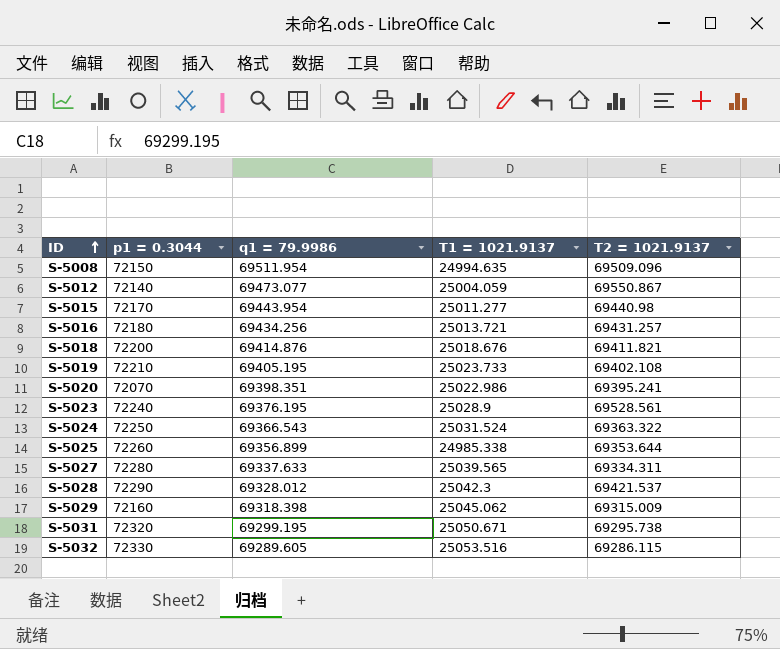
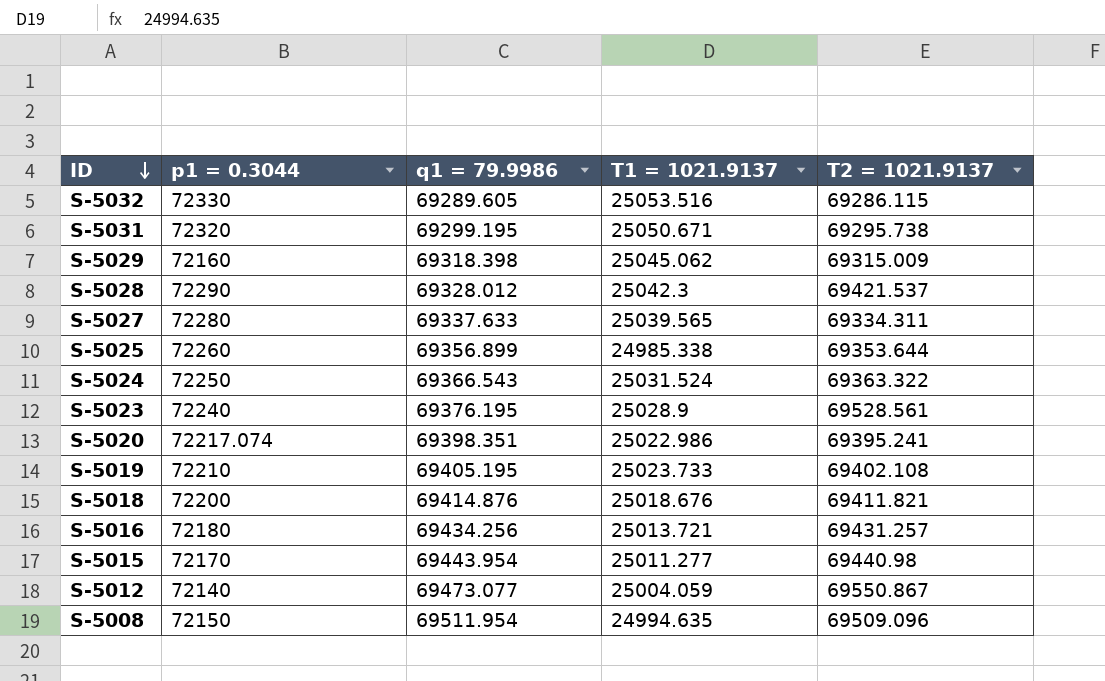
row order: ID ascending -> ID descending
S-5020 | p1 = 0.3044: 72070 -> 72217.074

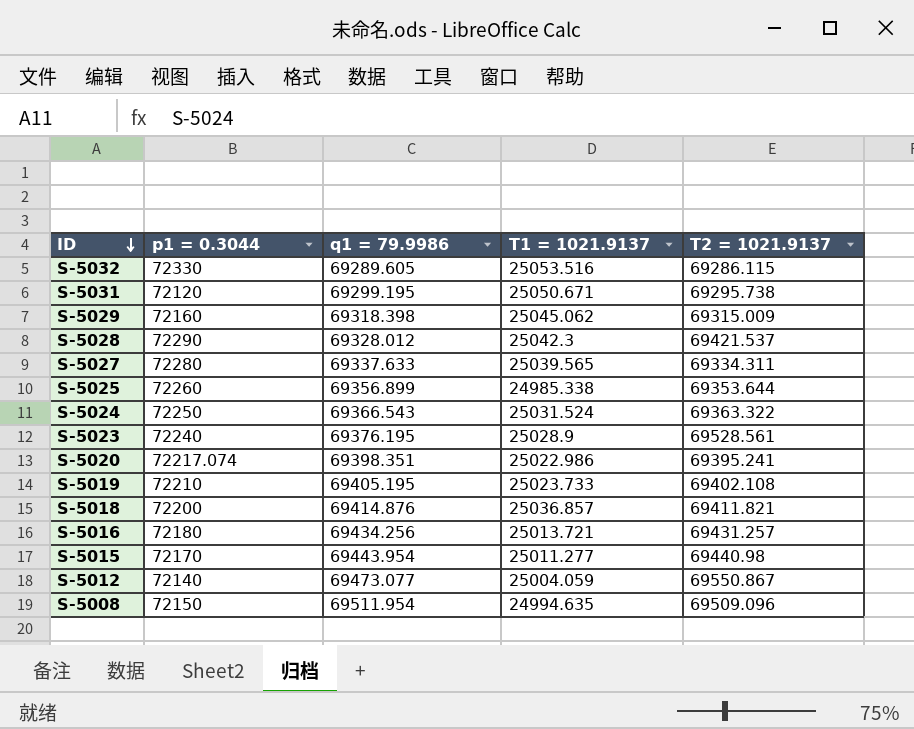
S-5031 | p1 = 0.3044: 72320 -> 72120
S-5018 | T1 = 1021.9137: 25018.676 -> 25036.857

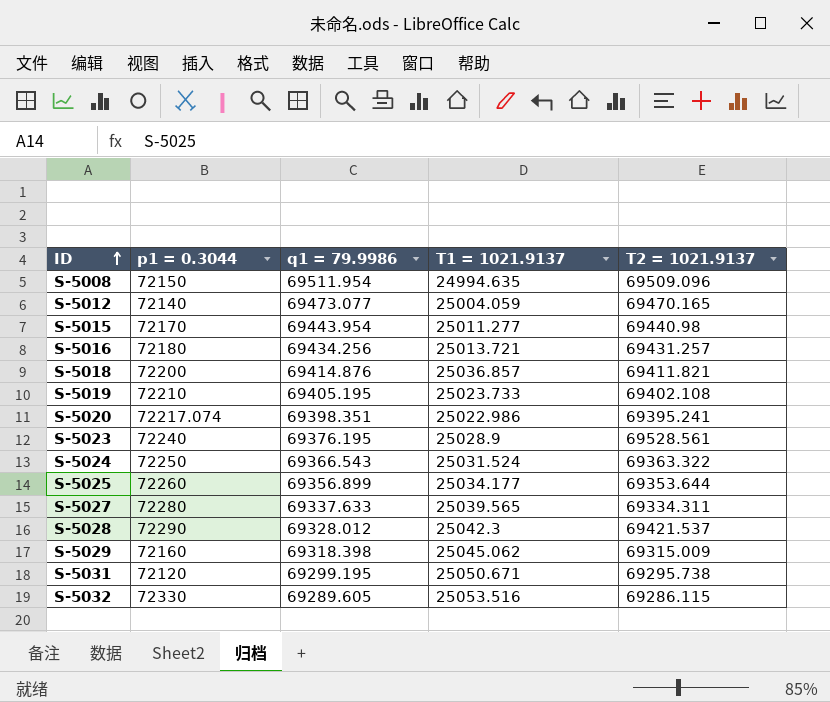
row order: ID descending -> ID ascending
S-5012 | T2 = 1021.9137: 69550.867 -> 69470.165
S-5025 | T1 = 1021.9137: 24985.338 -> 25034.177

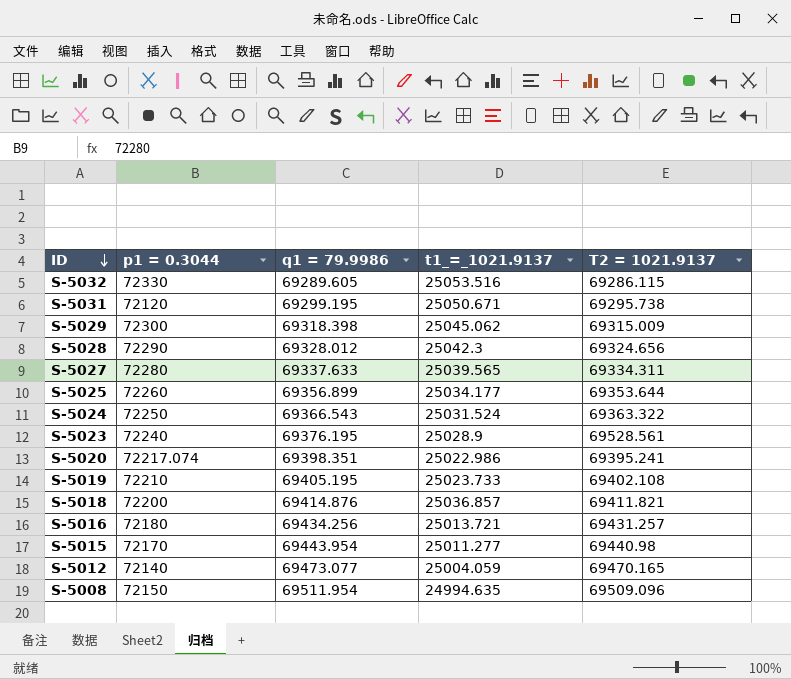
row order: ID ascending -> ID descending
column name: T1 = 1021.9137 -> t1_=_1021.9137
S-5029 | p1 = 0.3044: 72160 -> 72300
S-5028 | T2 = 1021.9137: 69421.537 -> 69324.656

